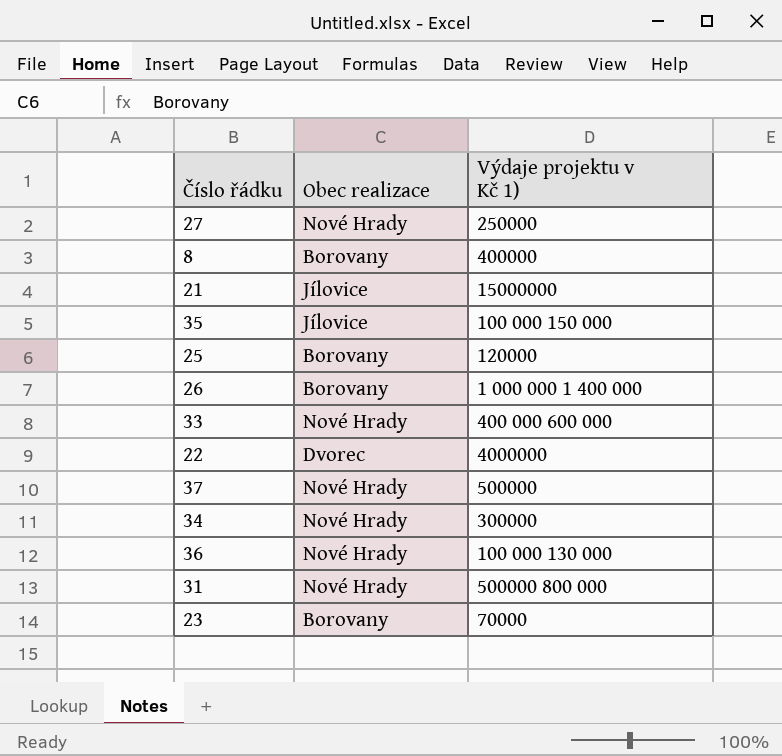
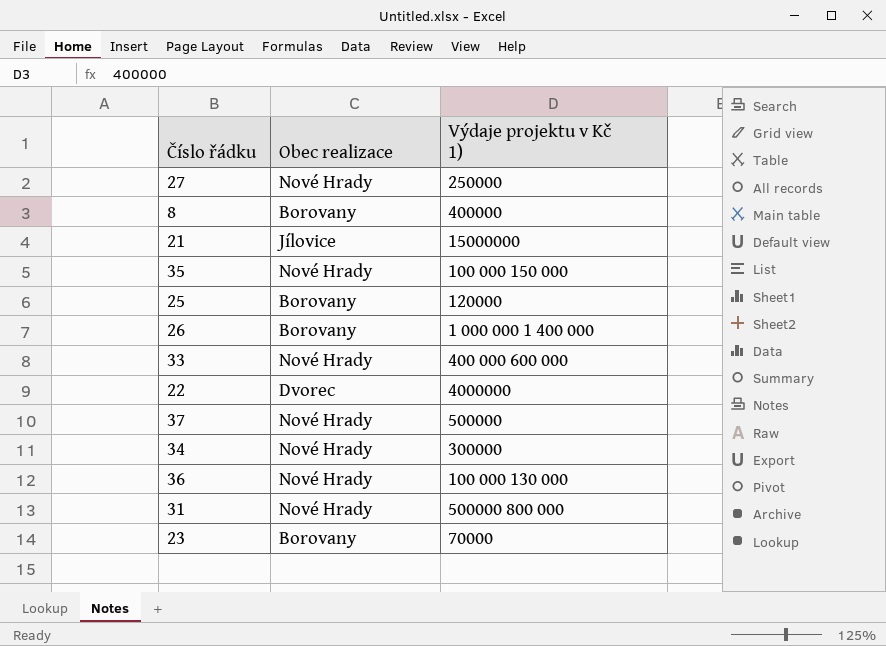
35 | Obec realizace: Jílovice -> Nové Hrady

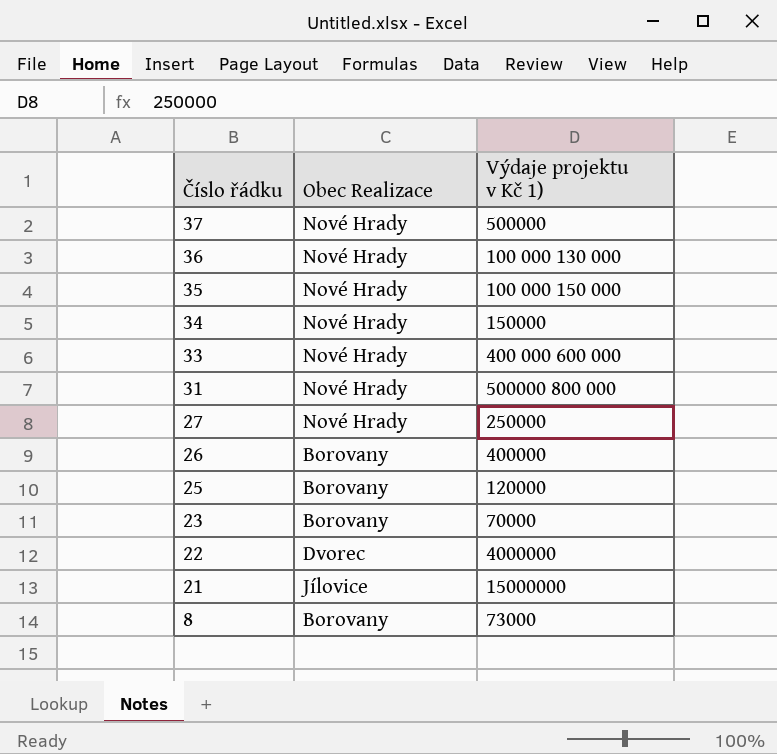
row order: none -> Číslo řádku descending
column name: Obec realizace -> Obec Realizace
34 | Výdaje projektu v Kč 1): 300000 -> 150000
26 | Výdaje projektu v Kč 1): 1 000 000 1 400 000 -> 400000
8 | Výdaje projektu v Kč 1): 400000 -> 73000

